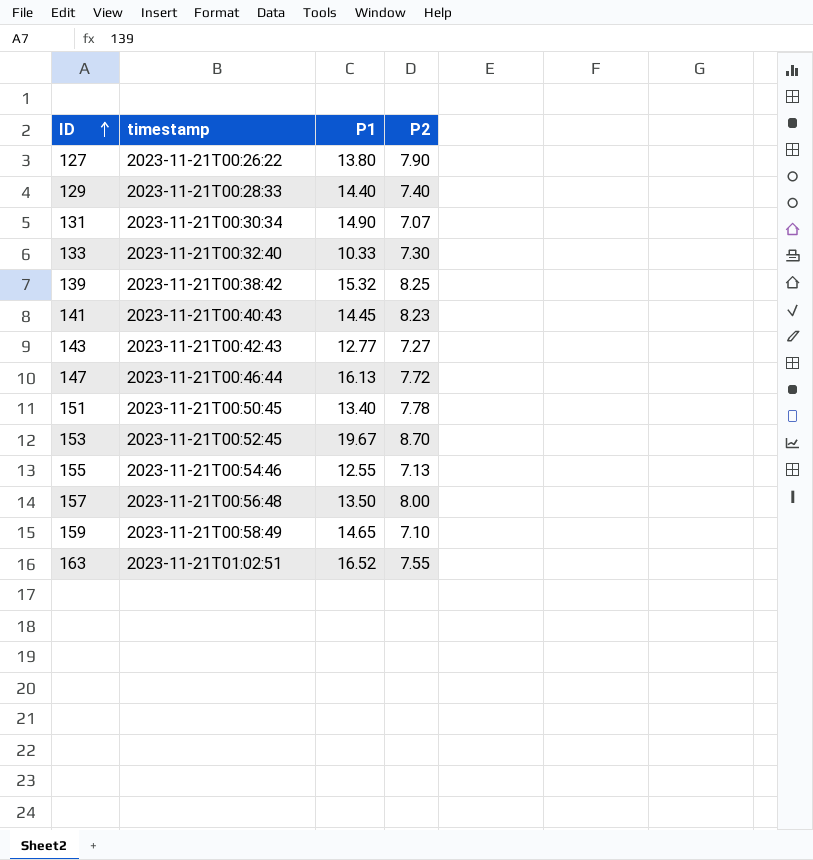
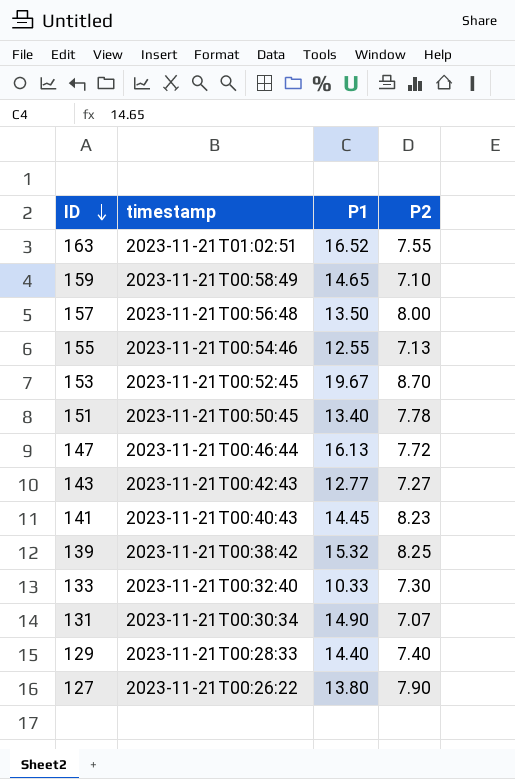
row order: ID ascending -> ID descending

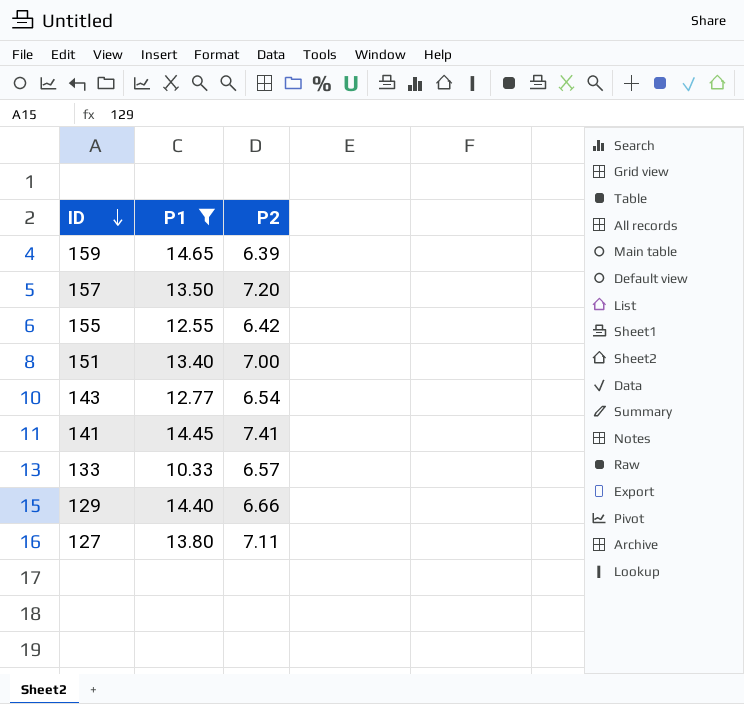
filter: none -> P1 <= 14.65
column timestamp | position: 2 -> none
159 | P2: 7.10 -> 6.39
157 | P2: 8.00 -> 7.20
155 | P2: 7.13 -> 6.42
151 | P2: 7.78 -> 7.00
143 | P2: 7.27 -> 6.54
141 | P2: 8.23 -> 7.41
133 | P2: 7.30 -> 6.57
129 | P2: 7.40 -> 6.66
127 | P2: 7.90 -> 7.11

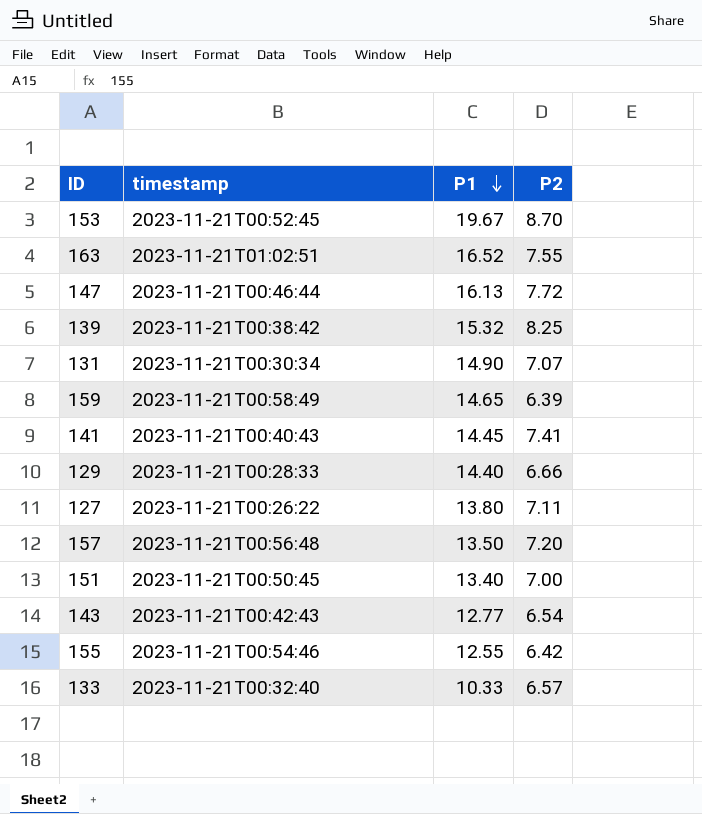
filter: P1 <= 14.65 -> none
row order: ID descending -> P1 descending
column timestamp | position: none -> 2

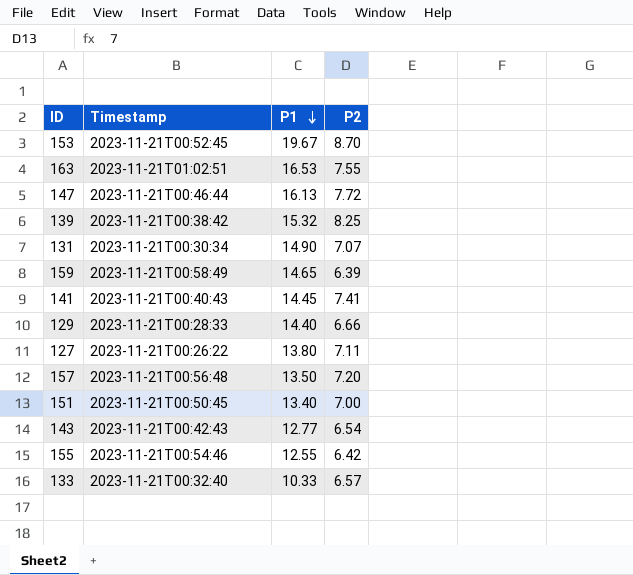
column name: timestamp -> Timestamp
163 | P1: 16.52 -> 16.53

